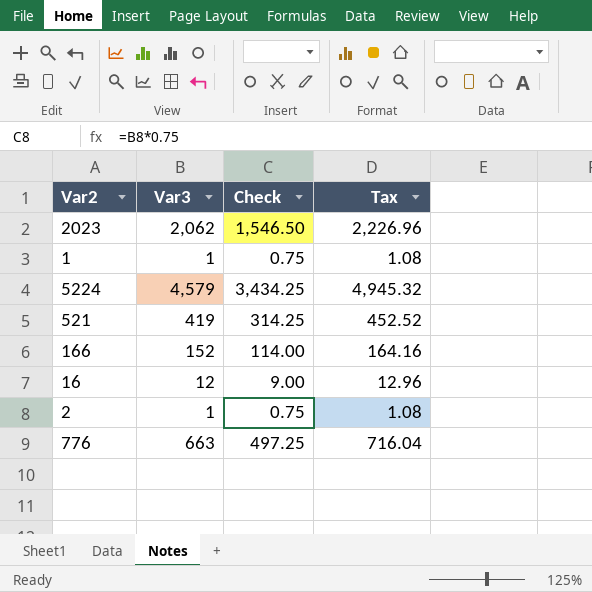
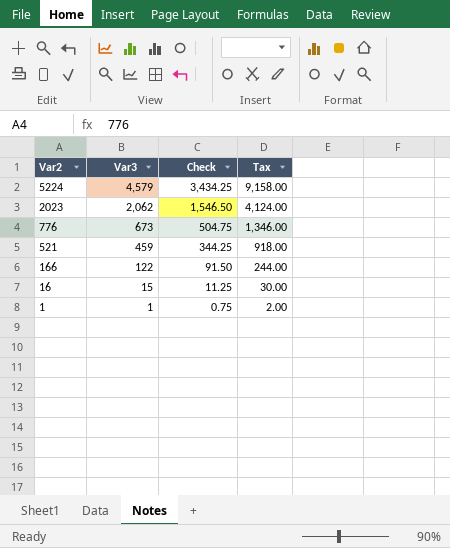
row order: none -> Var2 descending
column Tax | formula: [Var3] * 1.08 -> [Var3] * 2
row 2: 1 | 0.75 | 1.08 -> none
776 | Var3: 663 -> 673
776 | Check: 497.25 -> 504.75
521 | Var3: 419 -> 459
521 | Check: 314.25 -> 344.25
166 | Var3: 152 -> 122
166 | Check: 114.00 -> 91.50
16 | Var3: 12 -> 15
16 | Check: 9.00 -> 11.25

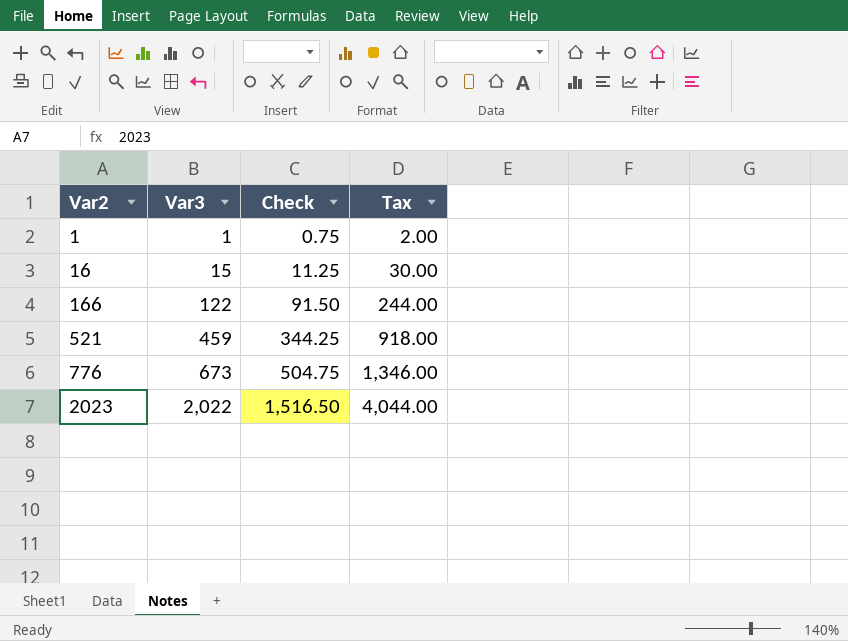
row order: Var2 descending -> Var2 ascending
row 5224: 4,579 | 3,434.25 | 9,158.00 -> none
2023 | Var3: 2,062 -> 2,022
2023 | Check: 1,546.50 -> 1,516.50
2023 | Tax: 4,124.00 -> 4,044.00

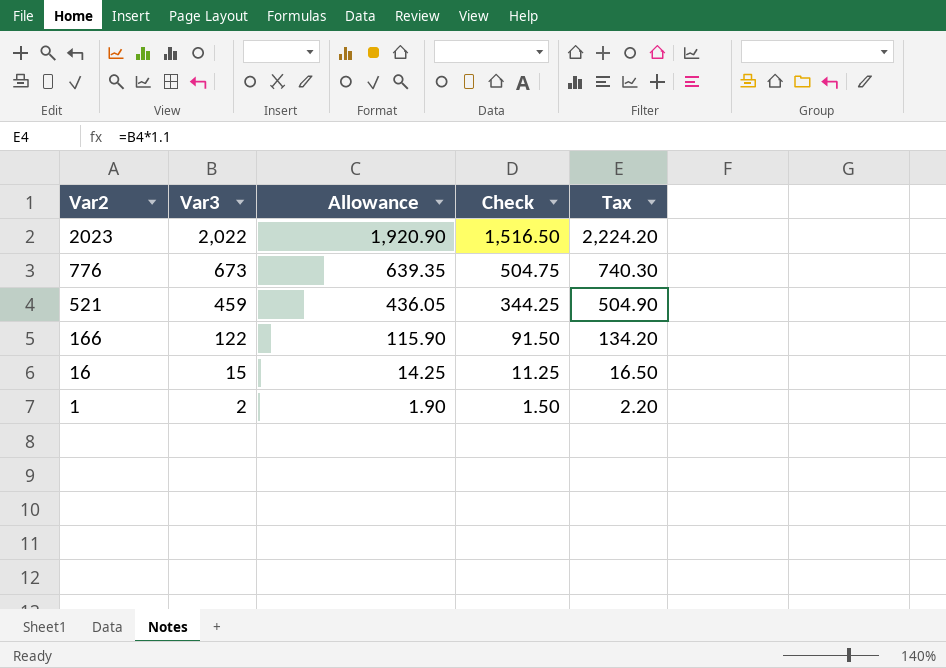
row order: Var2 ascending -> Var2 descending
column Allowance | formula: none -> [Var3] * 0.95
column Tax | formula: [Var3] * 2 -> [Var3] * 1.1
1 | Var3: 1 -> 2
1 | Check: 0.75 -> 1.50

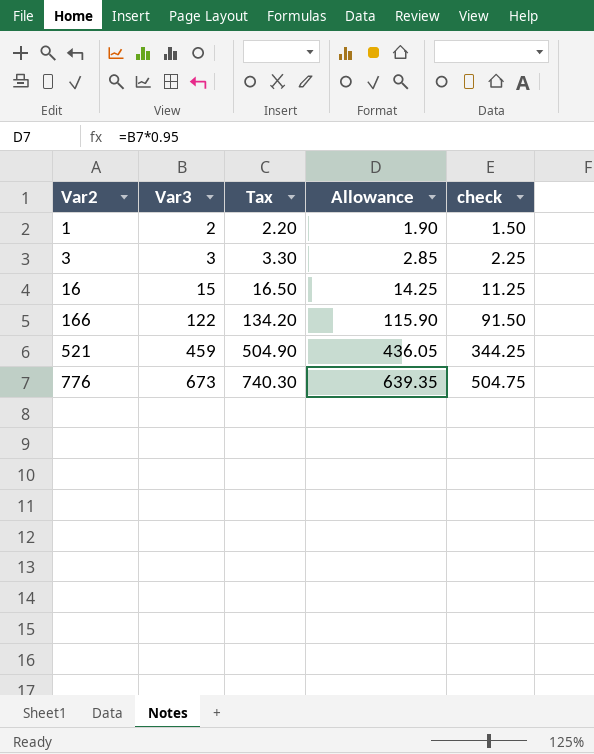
row order: Var2 descending -> Var2 ascending
column Tax | position: 5 -> 3
column name: Check -> check
row 2023: 2,022 | 1,920.90 | 1,516.50 | 2,224.20 -> none
row 3: none -> 3 | 3.30 | 2.85 | 2.25

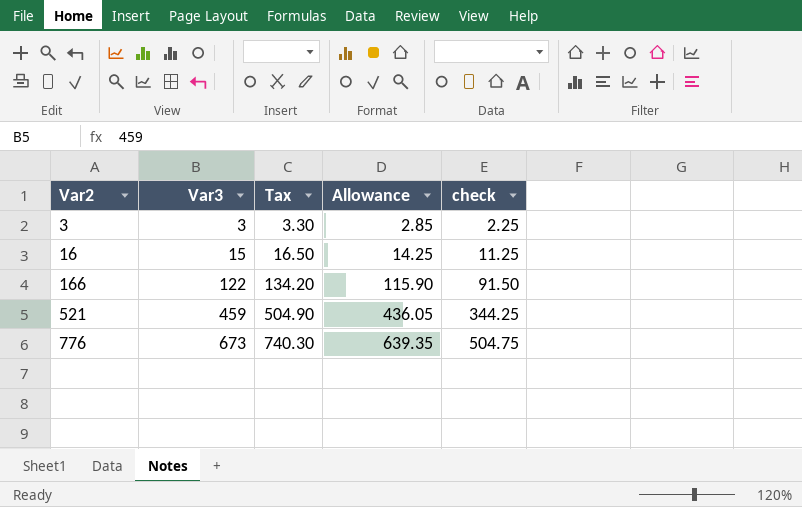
row 1: 2 | 2.20 | 1.90 | 1.50 -> none

